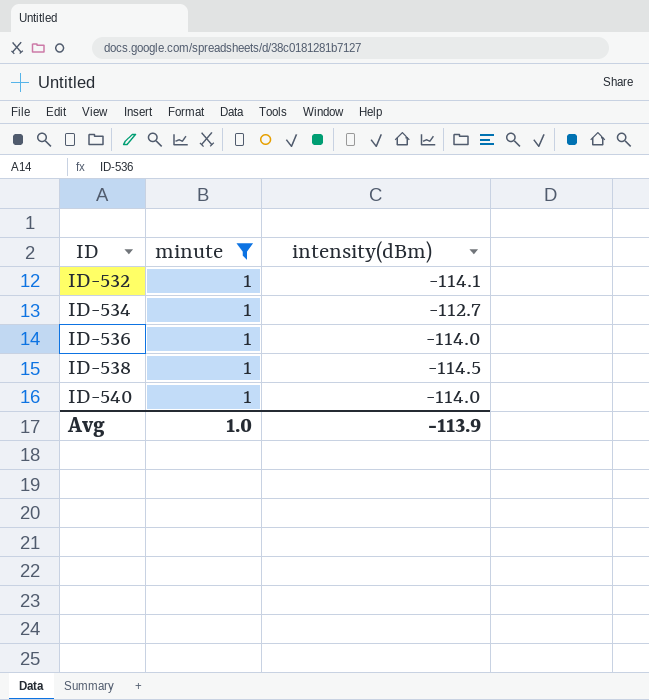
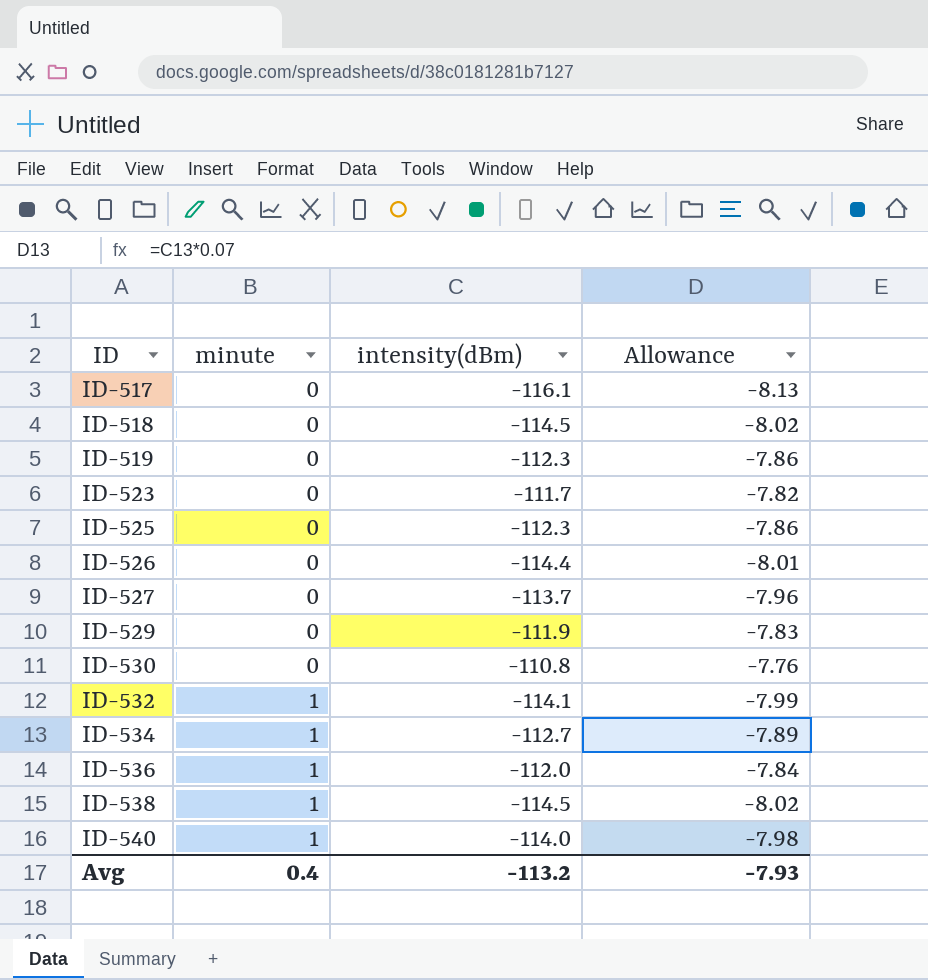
filter: minute = 1 -> none
column Allowance | formula: none -> [intensity(dBm)] * 0.07
ID-536 | intensity(dBm): -114.0 -> -112.0
Avg | minute: 1.0 -> 0.4
Avg | intensity(dBm): -113.9 -> -113.2

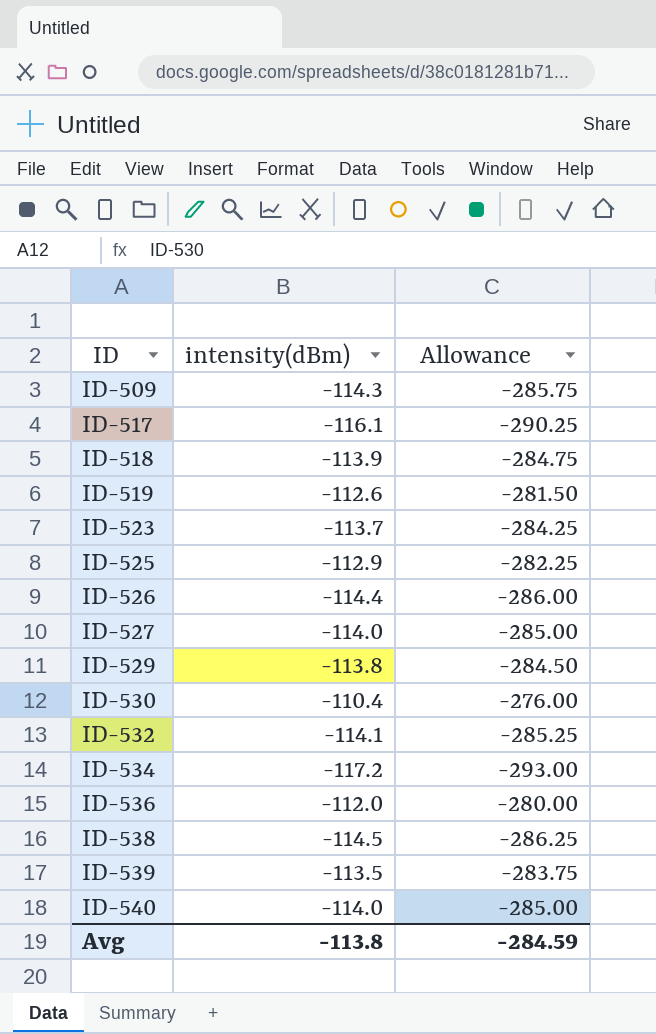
column minute | position: 2 -> none
column Allowance | formula: [intensity(dBm)] * 0.07 -> [intensity(dBm)] * 2.5
row ID-509: none -> -114.3 | -285.75
ID-518 | intensity(dBm): -114.5 -> -113.9
ID-519 | intensity(dBm): -112.3 -> -112.6
ID-523 | intensity(dBm): -111.7 -> -113.7
ID-525 | intensity(dBm): -112.3 -> -112.9
ID-527 | intensity(dBm): -113.7 -> -114.0
ID-529 | intensity(dBm): -111.9 -> -113.8
ID-530 | intensity(dBm): -110.8 -> -110.4
ID-534 | intensity(dBm): -112.7 -> -117.2
row ID-539: none -> -113.5 | -283.75
Avg | intensity(dBm): -113.2 -> -113.8
Avg | Allowance: -7.93 -> -284.59

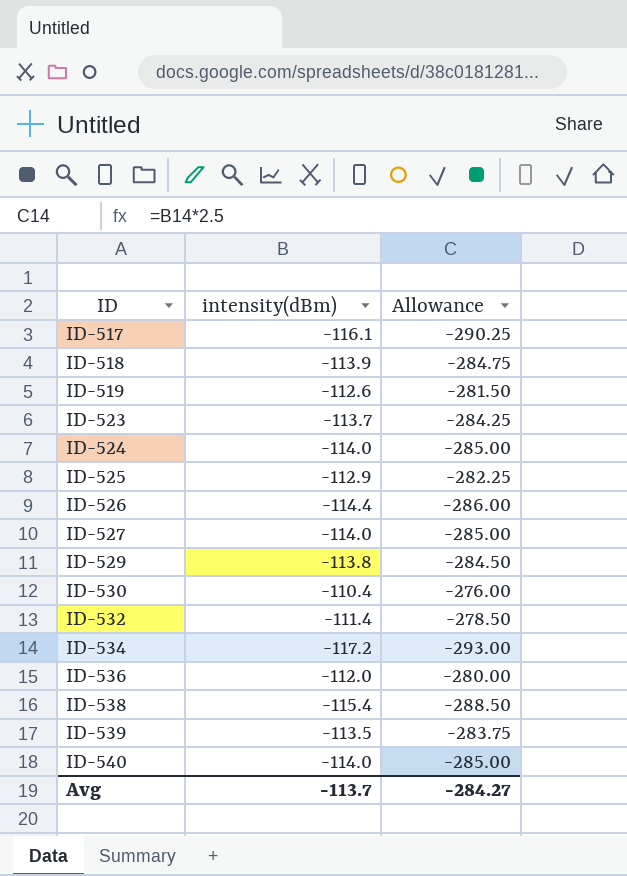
row ID-509: -114.3 | -285.75 -> none
row ID-524: none -> -114.0 | -285.00
ID-532 | intensity(dBm): -114.1 -> -111.4
ID-532 | Allowance: -285.25 -> -278.50
ID-538 | intensity(dBm): -114.5 -> -115.4
ID-538 | Allowance: -286.25 -> -288.50
Avg | intensity(dBm): -113.8 -> -113.7
Avg | Allowance: -284.59 -> -284.27

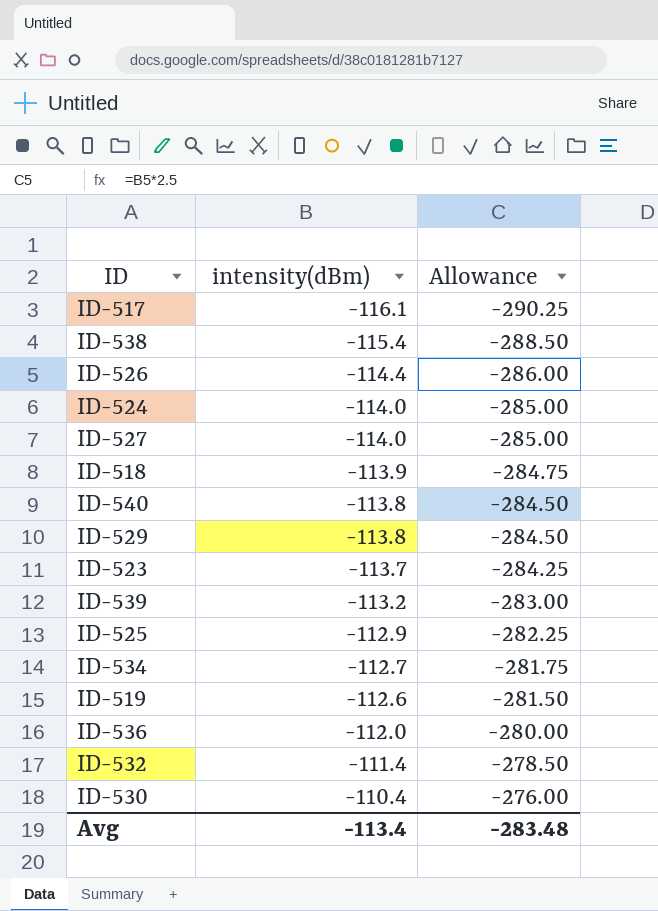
row order: ID ascending -> intensity(dBm) ascending
ID-540 | intensity(dBm): -114.0 -> -113.8
ID-540 | Allowance: -285.00 -> -284.50
ID-539 | intensity(dBm): -113.5 -> -113.2
ID-539 | Allowance: -283.75 -> -283.00
ID-534 | intensity(dBm): -117.2 -> -112.7
ID-534 | Allowance: -293.00 -> -281.75
Avg | intensity(dBm): -113.7 -> -113.4
Avg | Allowance: -284.27 -> -283.48

